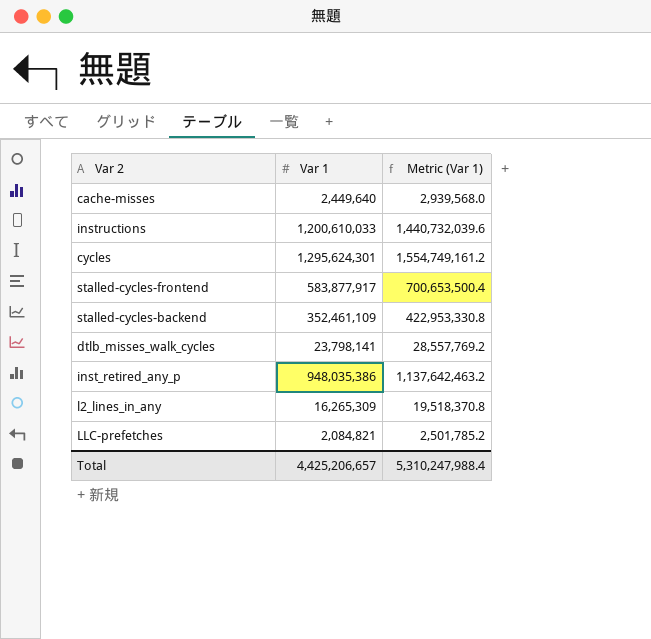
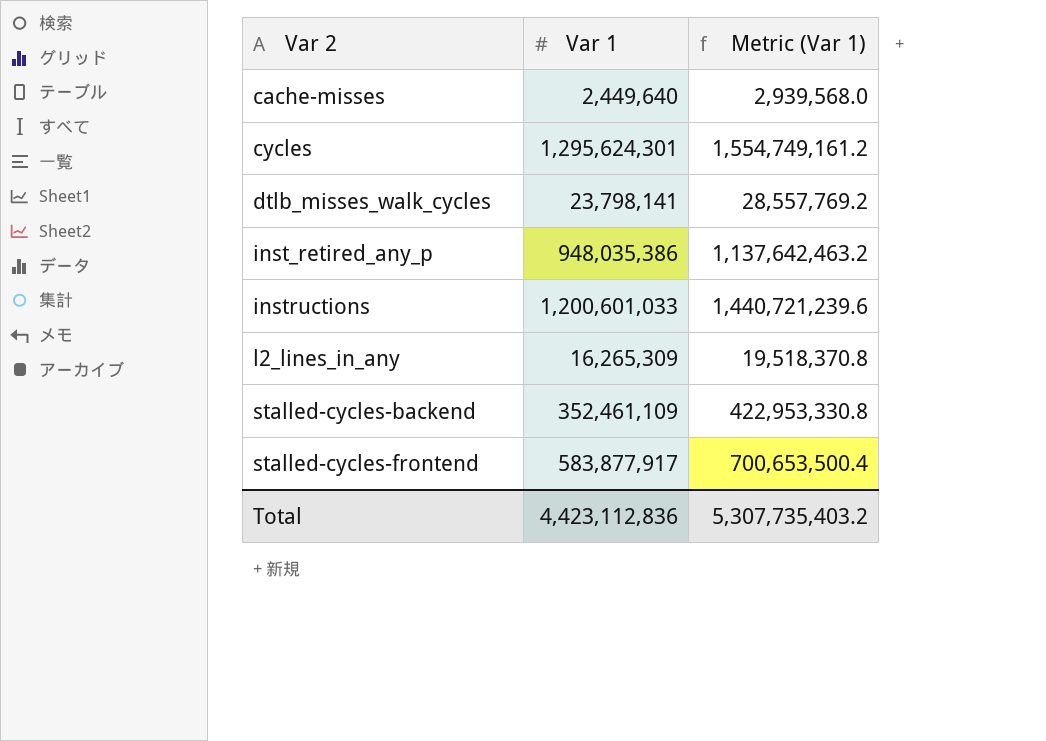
row order: none -> Var 2 ascending
row LLC-prefetches: 2,084,821 | 2,501,785.2 -> none
instructions | Var 1: 1,200,610,033 -> 1,200,601,033
instructions | Metric (Var 1): 1,440,732,039.6 -> 1,440,721,239.6
Total | Var 1: 4,425,206,657 -> 4,423,112,836
Total | Metric (Var 1): 5,310,247,988.4 -> 5,307,735,403.2

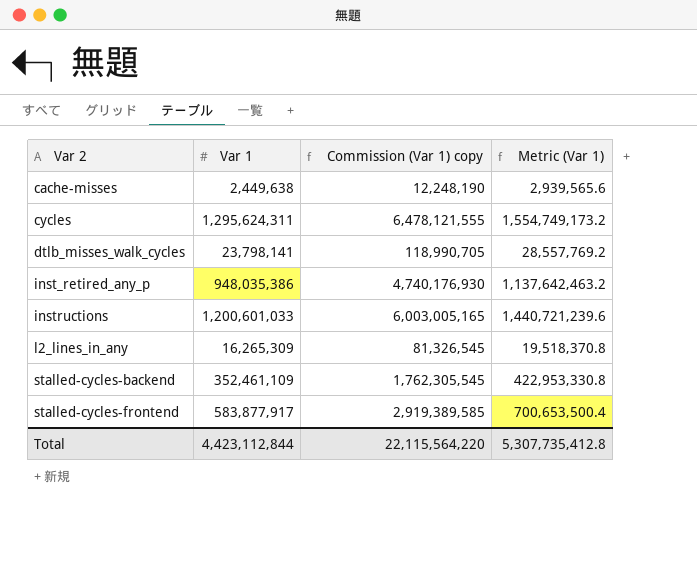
column Commission (Var 1) copy | formula: none -> [Var 1] * 5
cache-misses | Var 1: 2,449,640 -> 2,449,638
cache-misses | Metric (Var 1): 2,939,568.0 -> 2,939,565.6
cycles | Var 1: 1,295,624,301 -> 1,295,624,311
cycles | Metric (Var 1): 1,554,749,161.2 -> 1,554,749,173.2
Total | Var 1: 4,423,112,836 -> 4,423,112,844
Total | Metric (Var 1): 5,307,735,403.2 -> 5,307,735,412.8

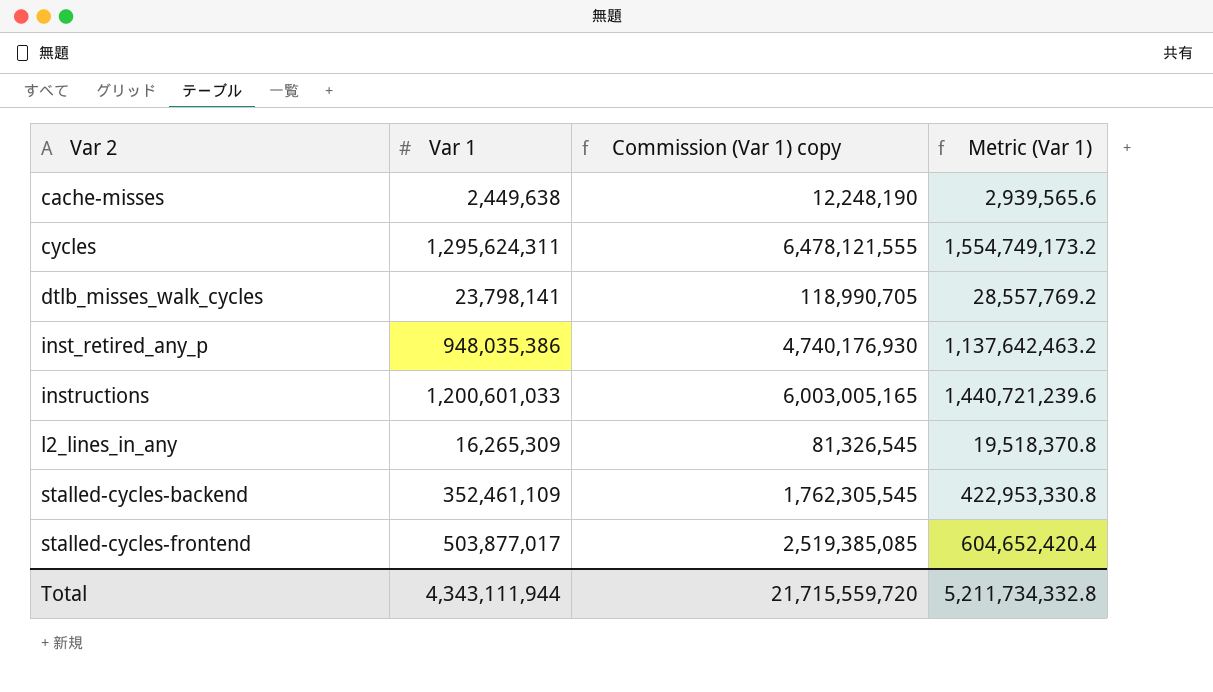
stalled-cycles-frontend | Var 1: 583,877,917 -> 503,877,017
stalled-cycles-frontend | Commission (Var 1) copy: 2,919,389,585 -> 2,519,385,085
stalled-cycles-frontend | Metric (Var 1): 700,653,500.4 -> 604,652,420.4
Total | Var 1: 4,423,112,844 -> 4,343,111,944
Total | Commission (Var 1) copy: 22,115,564,220 -> 21,715,559,720
Total | Metric (Var 1): 5,307,735,412.8 -> 5,211,734,332.8

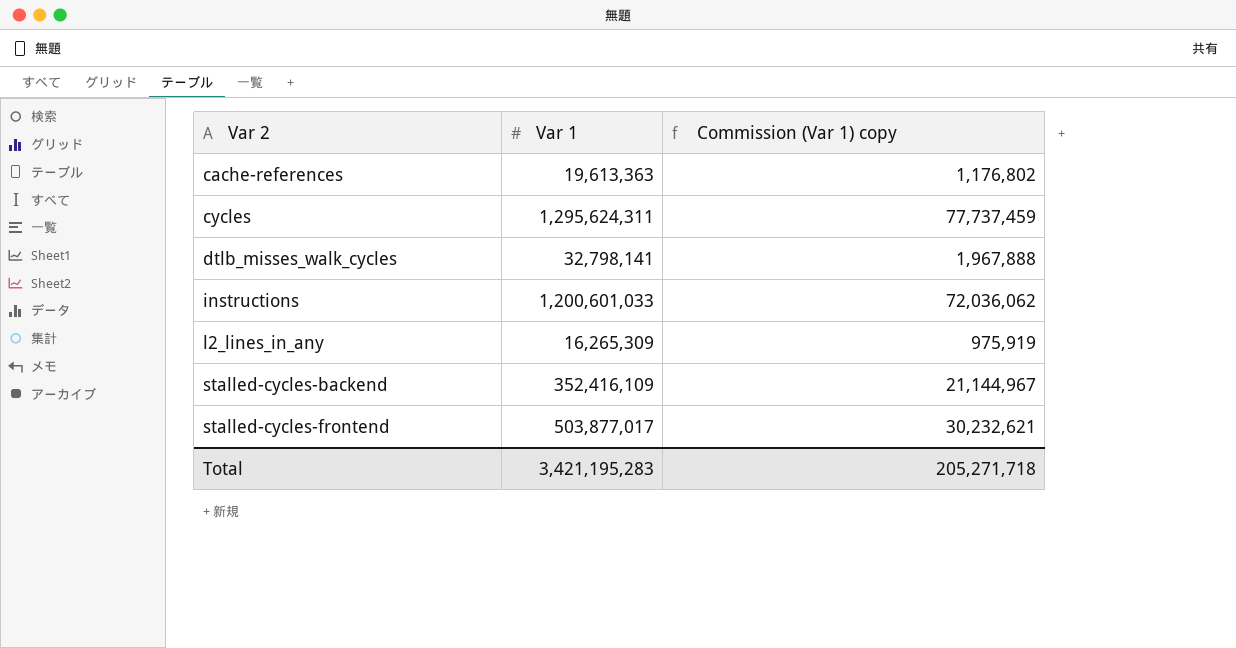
column Metric (Var 1) | formula: [Var 1] * 1.2 -> none
column Commission (Var 1) copy | formula: [Var 1] * 5 -> [Var 1] * 0.06
row cache-misses: 2,449,638 | 12,248,190 | 2,939,565.6 -> none
row inst_retired_any_p: 948,035,386 | 4,740,176,930 | 1,137,642,463.2 -> none
row cache-references: none -> 19,613,363 | 1,176,802
dtlb_misses_walk_cycles | Var 1: 23,798,141 -> 32,798,141
stalled-cycles-backend | Var 1: 352,461,109 -> 352,416,109
Total | Var 1: 4,343,111,944 -> 3,421,195,283
Total | Commission (Var 1) copy: 21,715,559,720 -> 205,271,718

